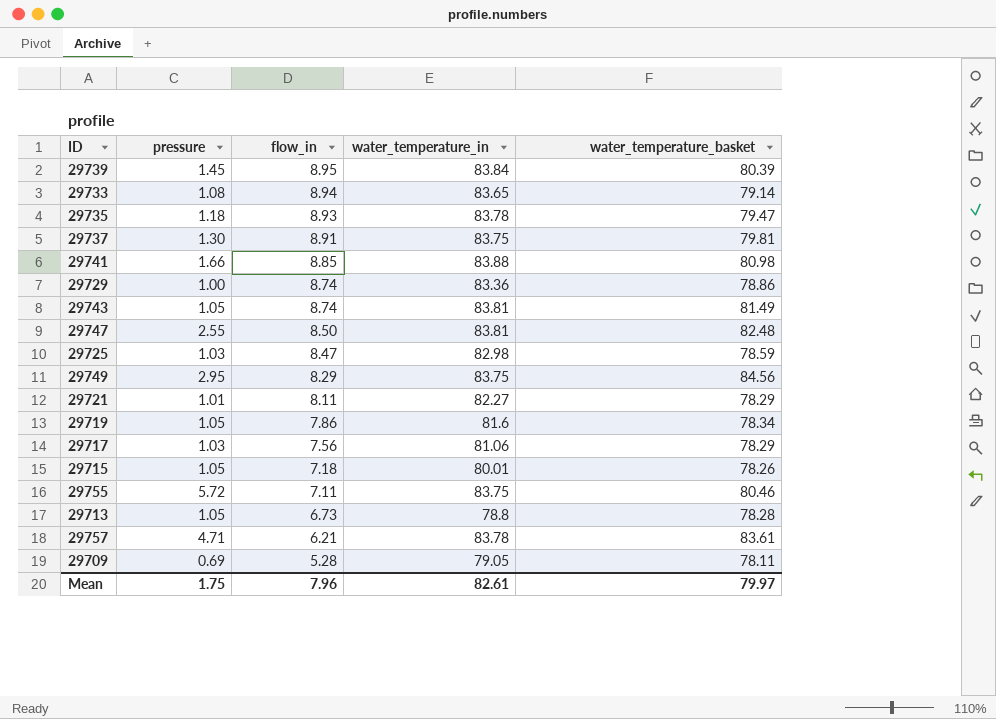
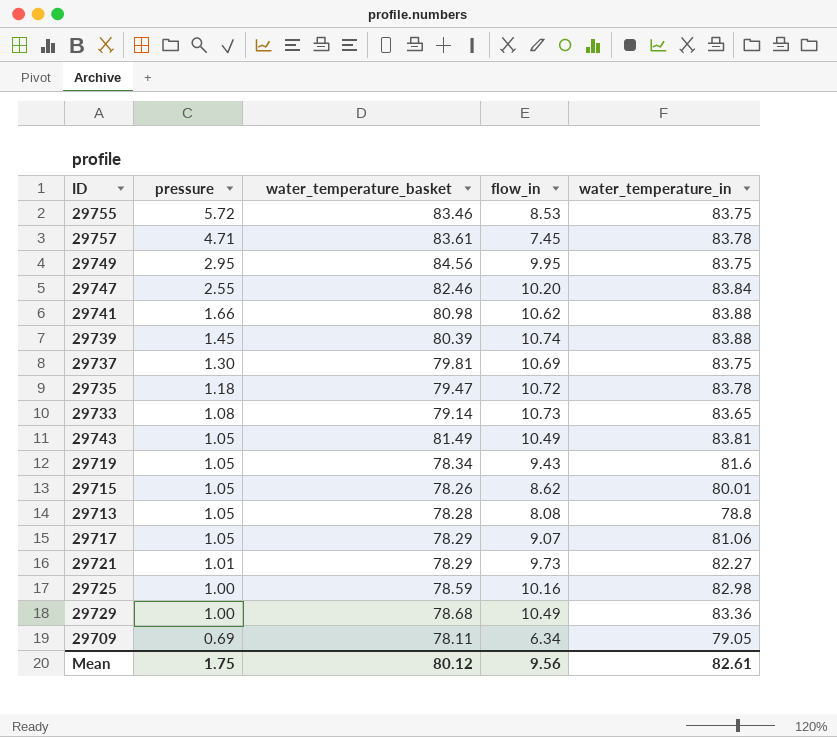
row order: flow_in descending -> pressure descending
column water_temperature_basket | position: 5 -> 3
29755 | water_temperature_basket: 80.46 -> 83.46
29755 | flow_in: 7.11 -> 8.53
29757 | flow_in: 6.21 -> 7.45
29749 | flow_in: 8.29 -> 9.95
29747 | water_temperature_basket: 82.48 -> 82.46
29747 | flow_in: 8.50 -> 10.20
29747 | water_temperature_in: 83.81 -> 83.84
29741 | flow_in: 8.85 -> 10.62
29739 | flow_in: 8.95 -> 10.74
29739 | water_temperature_in: 83.84 -> 83.88
29737 | flow_in: 8.91 -> 10.69
29735 | flow_in: 8.93 -> 10.72
29733 | flow_in: 8.94 -> 10.73
29743 | flow_in: 8.74 -> 10.49
29719 | flow_in: 7.86 -> 9.43
29715 | flow_in: 7.18 -> 8.62
29713 | flow_in: 6.73 -> 8.08
29717 | pressure: 1.03 -> 1.05
29717 | flow_in: 7.56 -> 9.07
29721 | flow_in: 8.11 -> 9.73
29725 | pressure: 1.03 -> 1.00
29725 | flow_in: 8.47 -> 10.16
29729 | water_temperature_basket: 78.86 -> 78.68
29729 | flow_in: 8.74 -> 10.49
29709 | flow_in: 5.28 -> 6.34
Mean | water_temperature_basket: 79.97 -> 80.12
Mean | flow_in: 7.96 -> 9.56

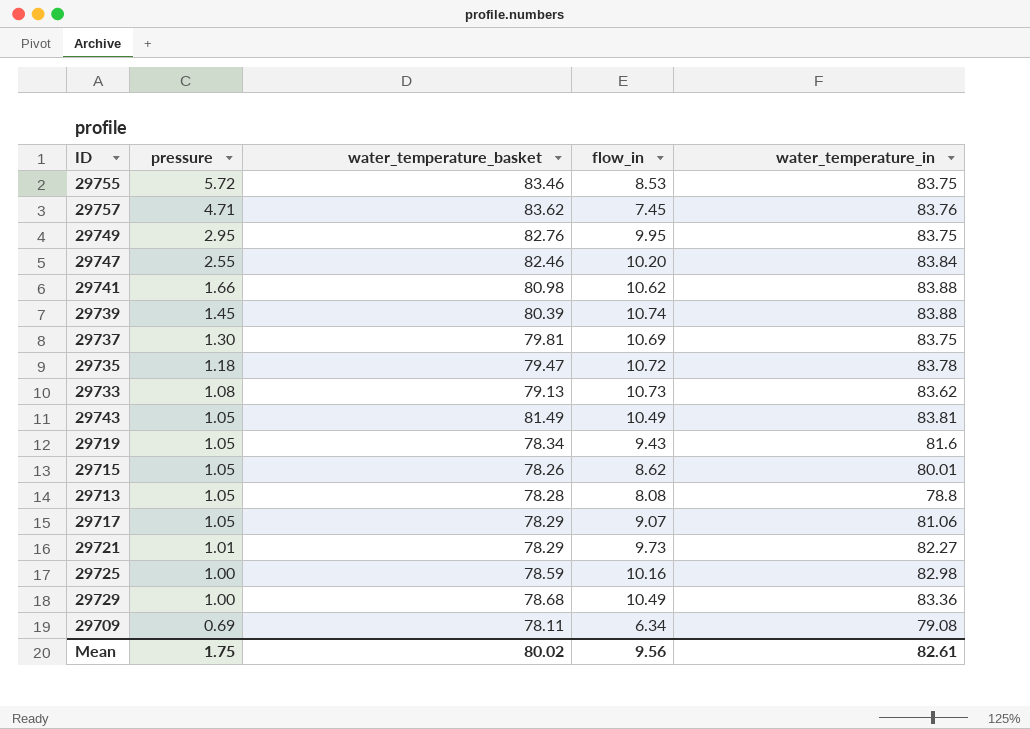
29757 | water_temperature_basket: 83.61 -> 83.62
29757 | water_temperature_in: 83.78 -> 83.76
29749 | water_temperature_basket: 84.56 -> 82.76
29733 | water_temperature_basket: 79.14 -> 79.13
29733 | water_temperature_in: 83.65 -> 83.62
29709 | water_temperature_in: 79.05 -> 79.08
Mean | water_temperature_basket: 80.12 -> 80.02

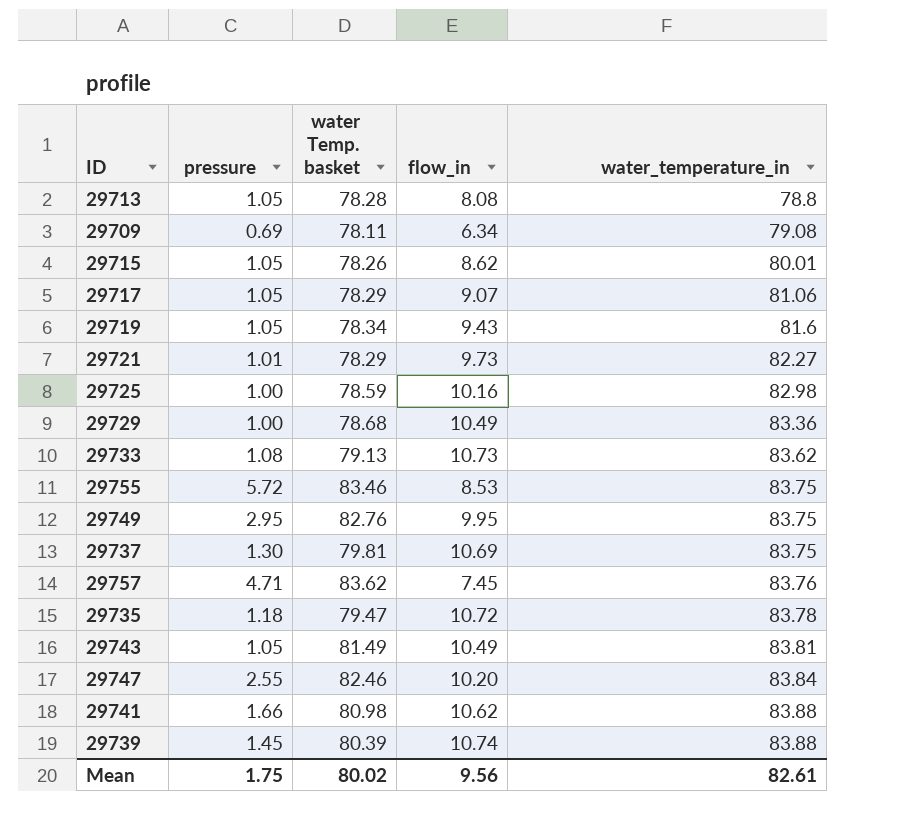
row order: pressure descending -> water_temperature_in ascending
column name: water_temperature_basket -> water Temp. basket

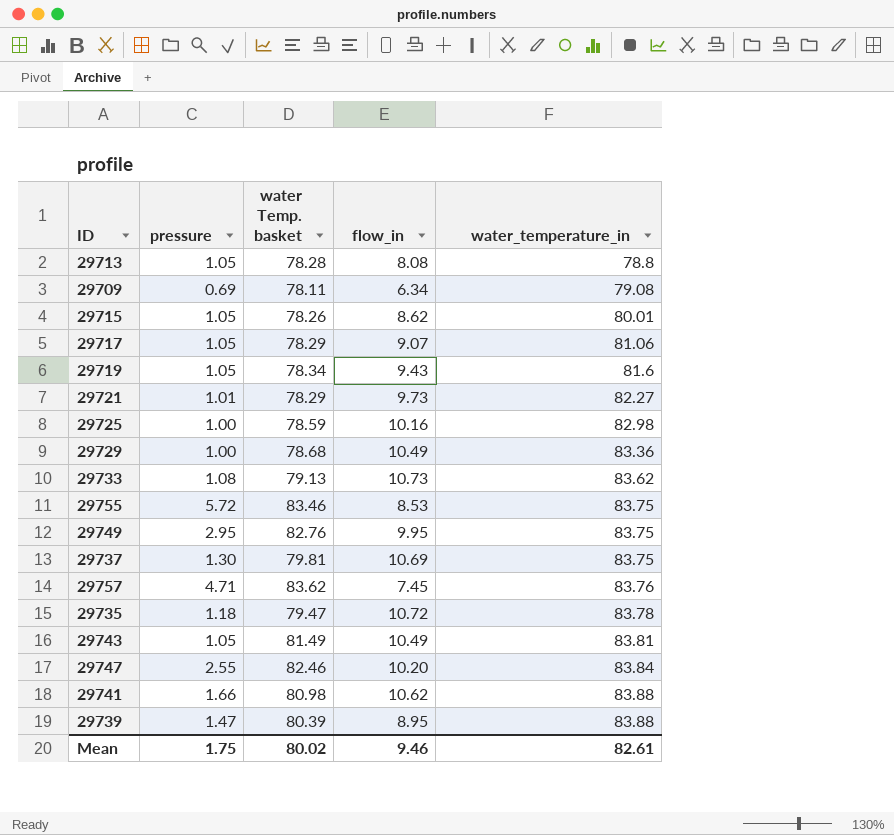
29739 | pressure: 1.45 -> 1.47
29739 | flow_in: 10.74 -> 8.95
Mean | flow_in: 9.56 -> 9.46

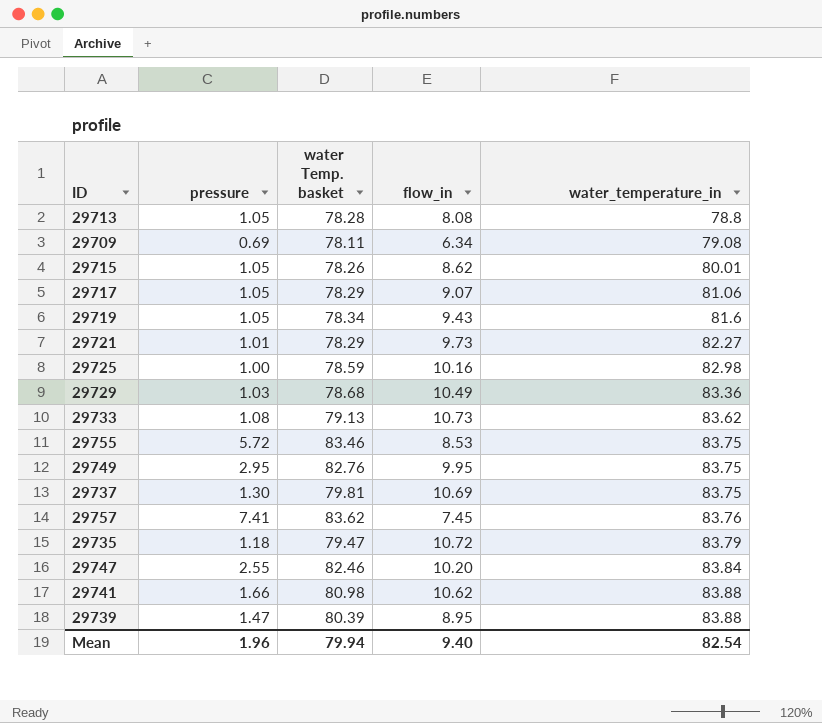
row 29743: 1.05 | 81.49 | 10.49 | 83.81 -> none
29729 | pressure: 1.00 -> 1.03
29757 | pressure: 4.71 -> 7.41
29735 | water_temperature_in: 83.78 -> 83.79
Mean | pressure: 1.75 -> 1.96
Mean | water Temp. basket: 80.02 -> 79.94
Mean | flow_in: 9.46 -> 9.40
Mean | water_temperature_in: 82.61 -> 82.54

